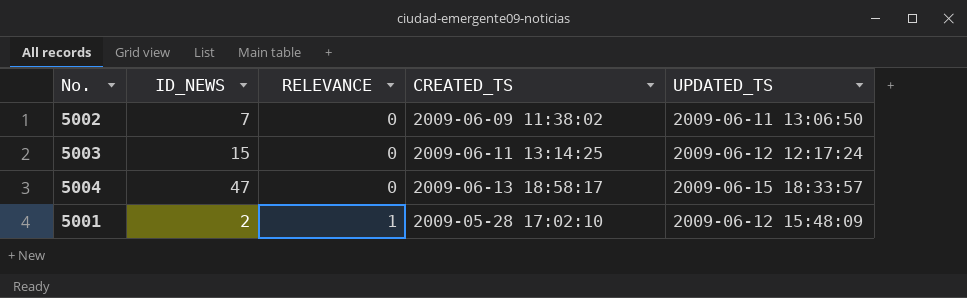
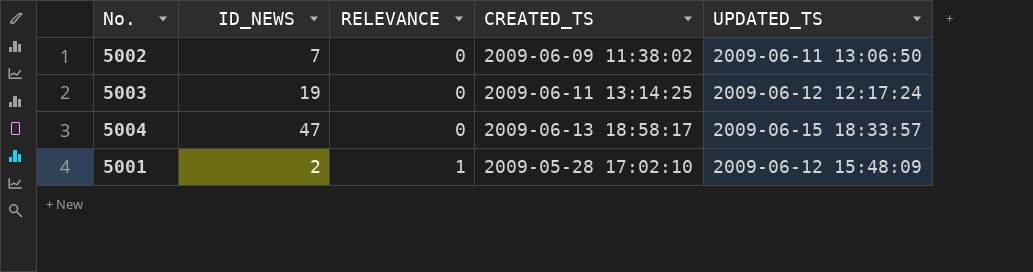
5003 | ID_NEWS: 15 -> 19

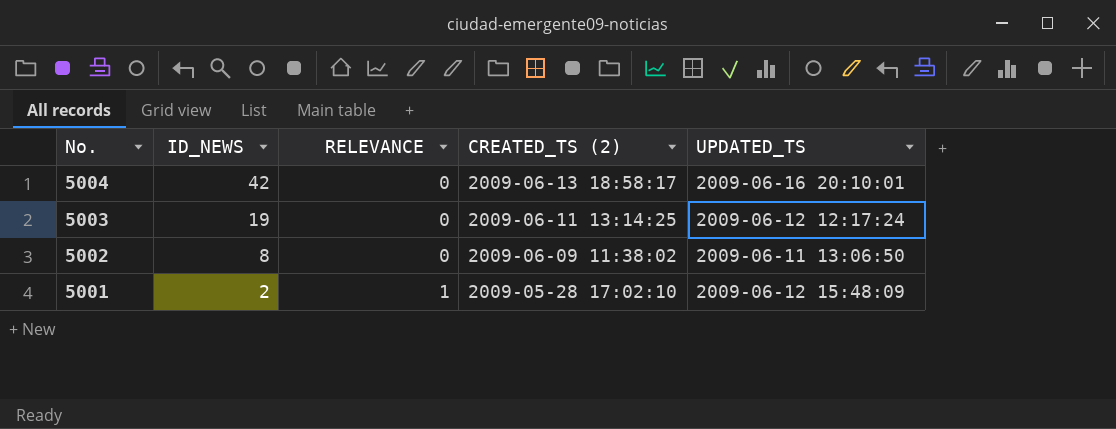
row order: RELEVANCE ascending -> No. descending
column name: CREATED_TS -> CREATED_TS (2)
5004 | ID_NEWS: 47 -> 42
5004 | UPDATED_TS: 2009-06-15 18:33:57 -> 2009-06-16 20:10:01
5002 | ID_NEWS: 7 -> 8

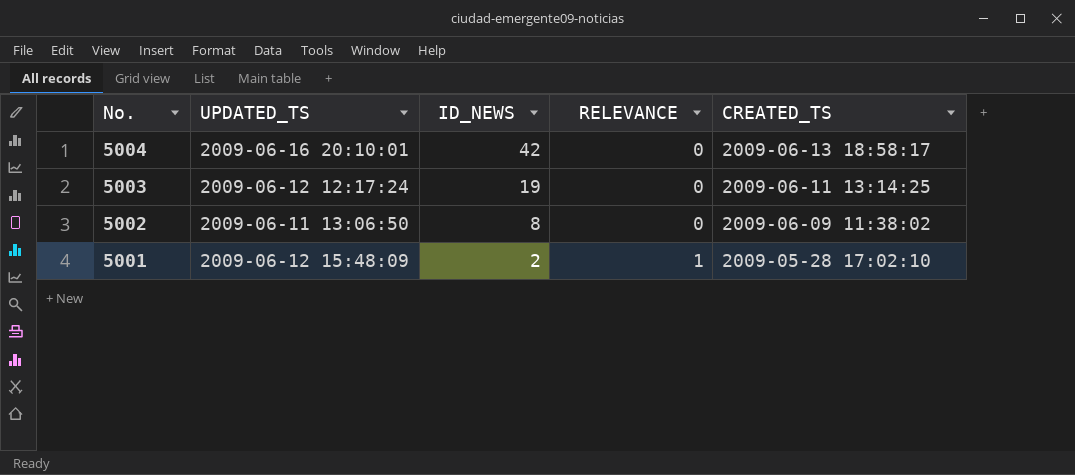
column UPDATED_TS | position: 5 -> 2
column name: CREATED_TS (2) -> CREATED_TS

